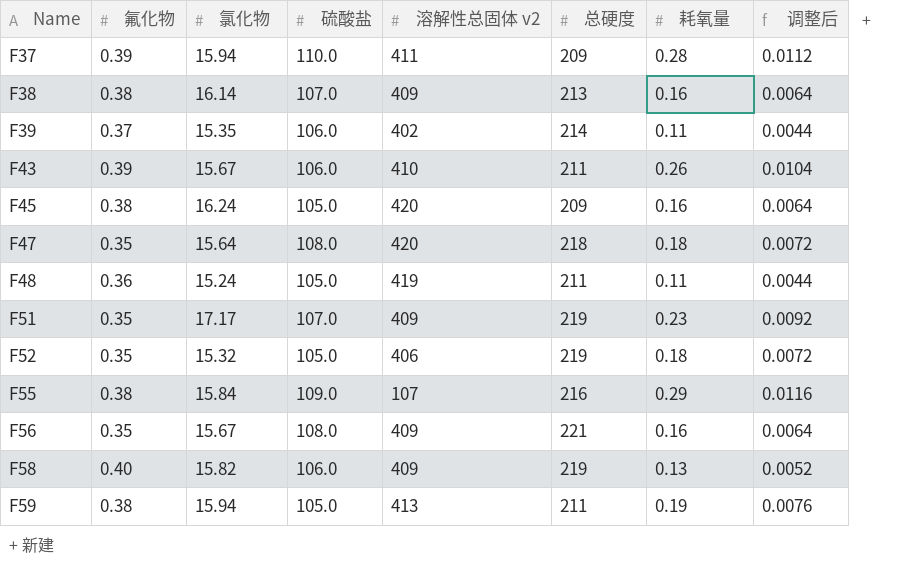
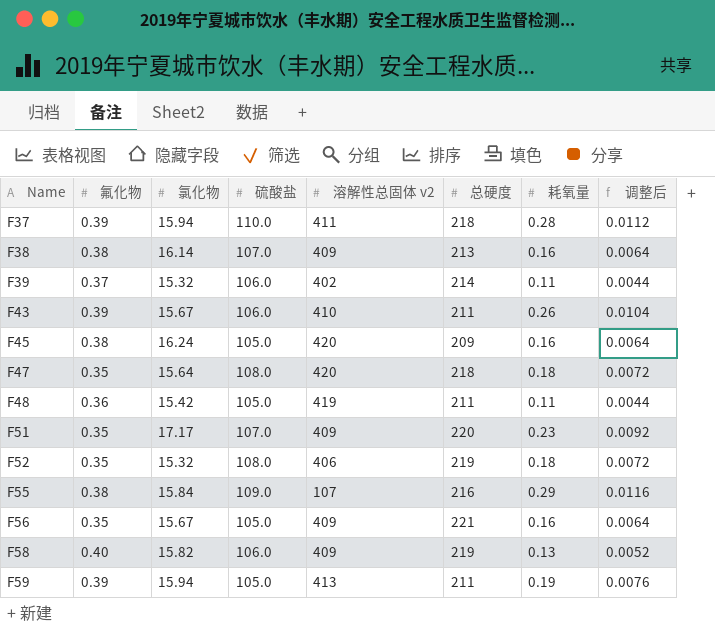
F37 | 总硬度: 209 -> 218
F39 | 氯化物: 15.35 -> 15.32
F48 | 氯化物: 15.24 -> 15.42
F51 | 总硬度: 219 -> 220
F52 | 硫酸盐: 105.0 -> 108.0
F56 | 硫酸盐: 108.0 -> 105.0
F59 | 氟化物: 0.38 -> 0.39

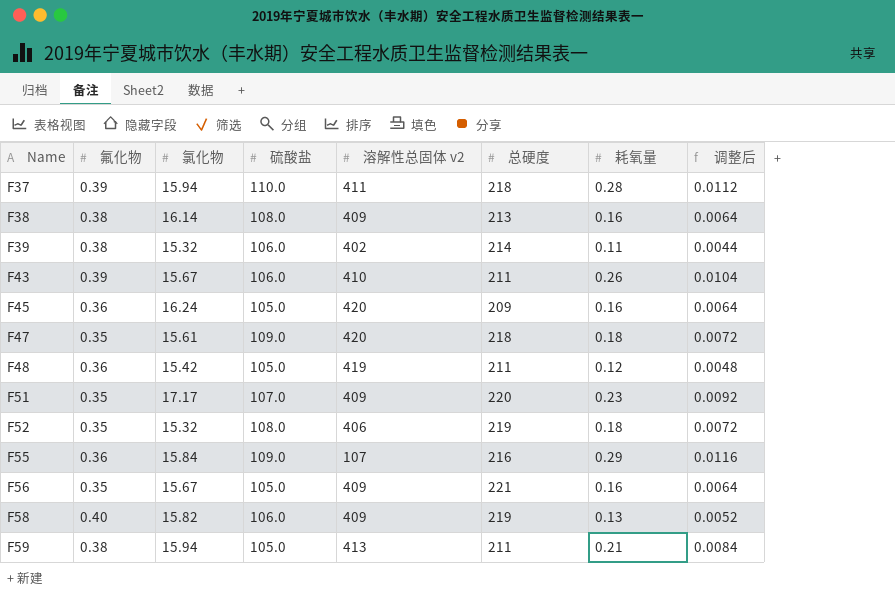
F38 | 硫酸盐: 107.0 -> 108.0
F39 | 氟化物: 0.37 -> 0.38
F45 | 氟化物: 0.38 -> 0.36
F47 | 氯化物: 15.64 -> 15.61
F47 | 硫酸盐: 108.0 -> 109.0
F48 | 耗氧量: 0.11 -> 0.12
F48 | 调整后: 0.0044 -> 0.0048
F55 | 氟化物: 0.38 -> 0.36
F59 | 氟化物: 0.39 -> 0.38
F59 | 耗氧量: 0.19 -> 0.21
F59 | 调整后: 0.0076 -> 0.0084

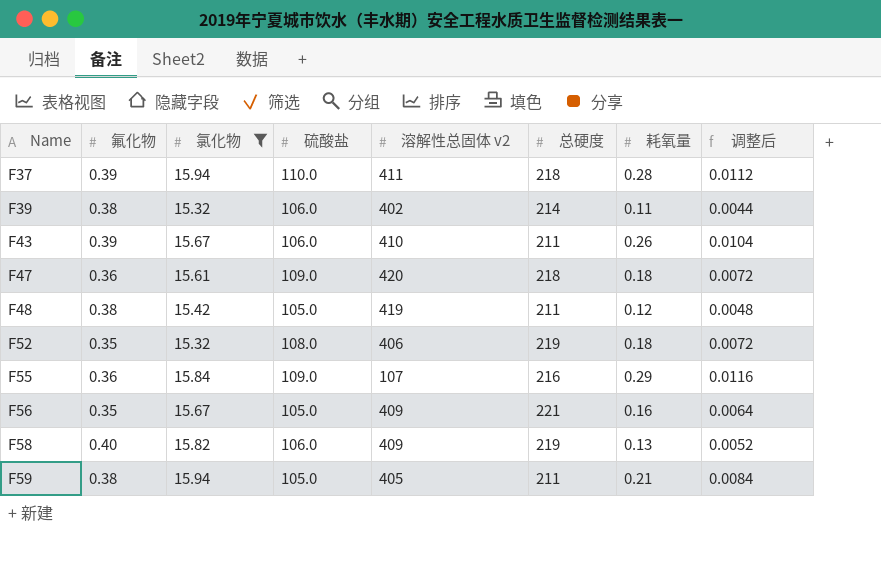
filter: none -> 氯化物 <= 15.94
F47 | 氟化物: 0.35 -> 0.36
F48 | 氟化物: 0.36 -> 0.38
F59 | 溶解性总固体 v2: 413 -> 405

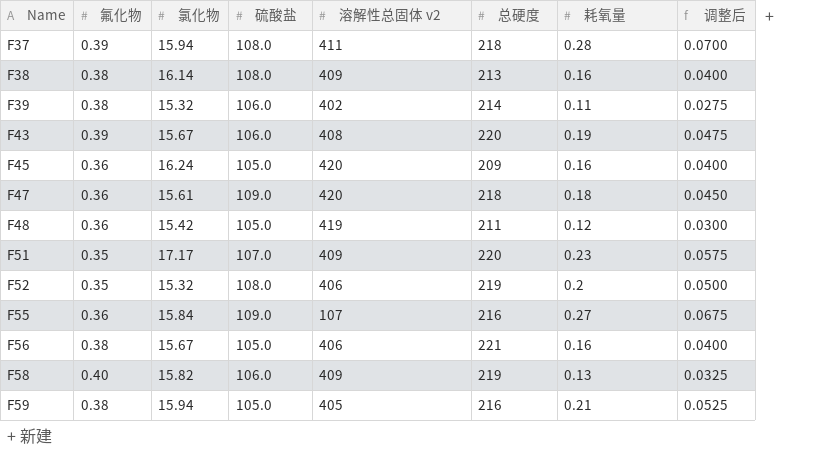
filter: 氯化物 <= 15.94 -> none
column 调整后 | formula: [耗氧量] * 0.04 -> [耗氧量] * 0.25
F37 | 硫酸盐: 110.0 -> 108.0
F43 | 溶解性总固体 v2: 410 -> 408
F43 | 总硬度: 211 -> 220
F43 | 耗氧量: 0.26 -> 0.19
F48 | 氟化物: 0.38 -> 0.36
F52 | 耗氧量: 0.18 -> 0.2
F55 | 耗氧量: 0.29 -> 0.27
F56 | 氟化物: 0.35 -> 0.38
F56 | 溶解性总固体 v2: 409 -> 406
F59 | 总硬度: 211 -> 216

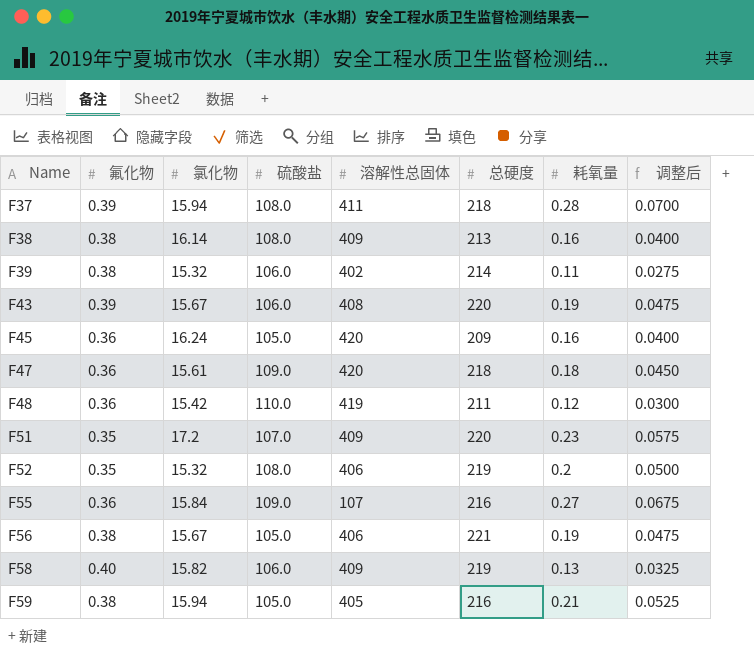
column name: 溶解性总固体 v2 -> 溶解性总固体
F48 | 硫酸盐: 105.0 -> 110.0
F51 | 氯化物: 17.17 -> 17.2
F56 | 耗氧量: 0.16 -> 0.19
F56 | 调整后: 0.0400 -> 0.0475

